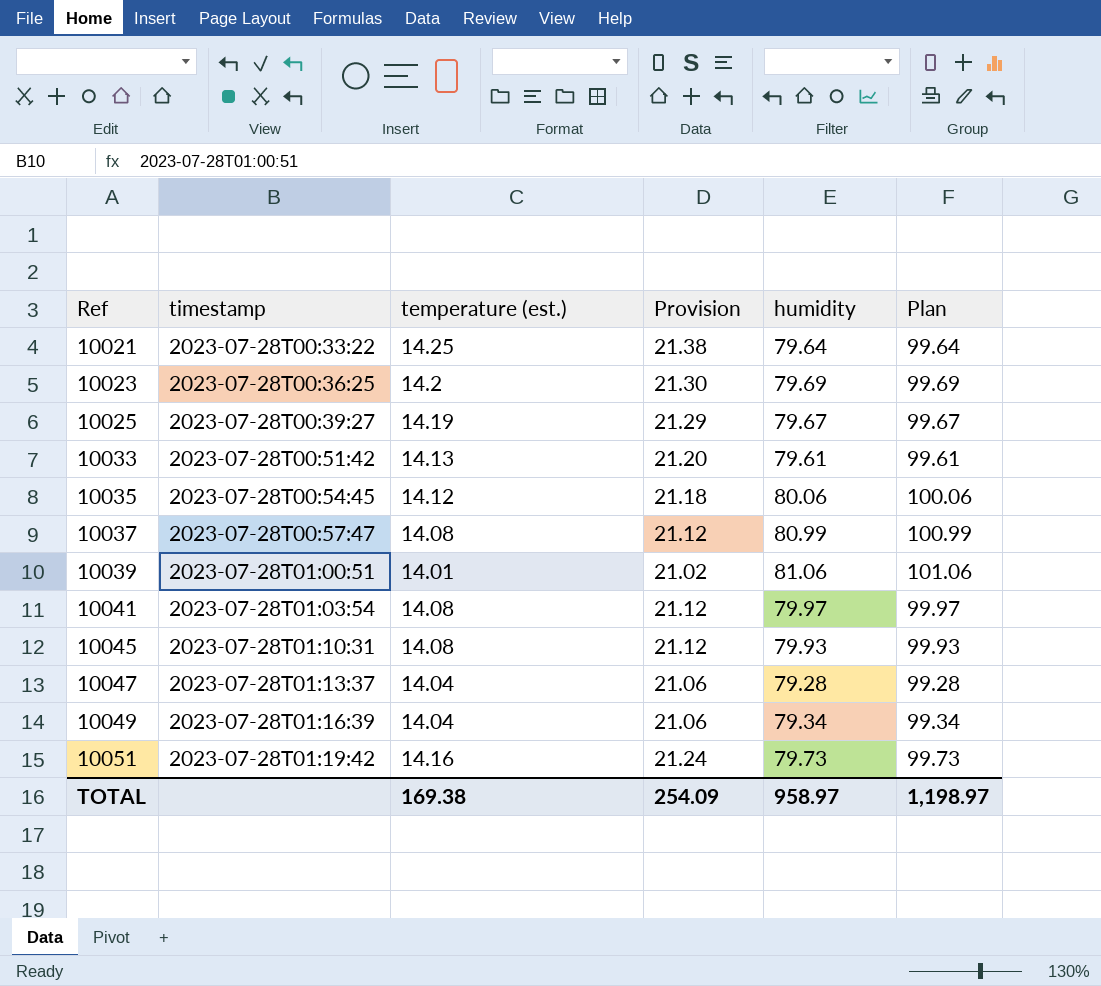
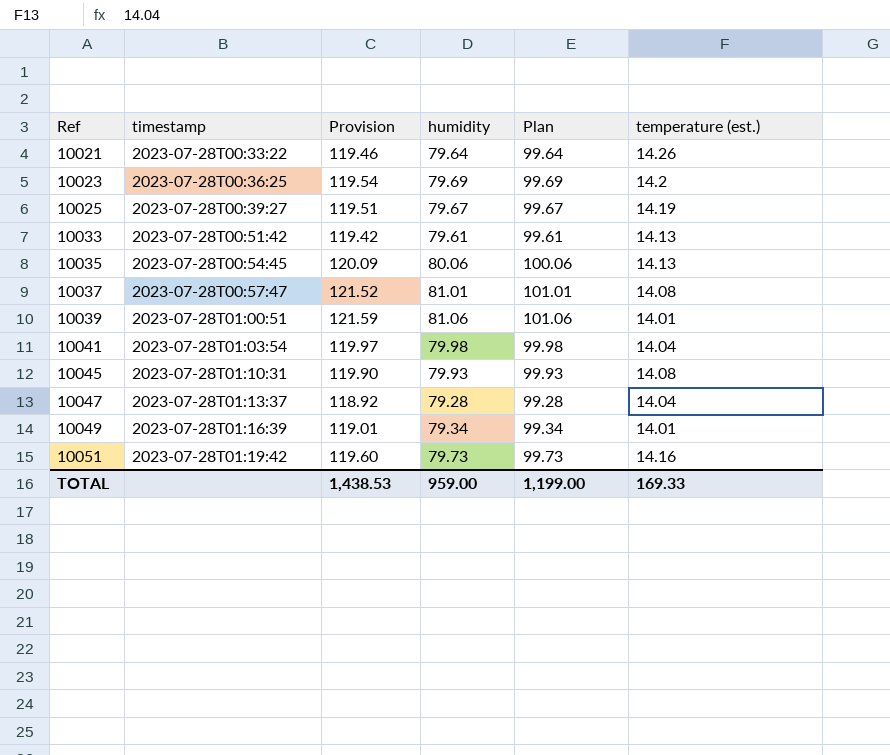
column Provision | formula: [temperature (est.)] * 1.5 -> [humidity] * 1.5
column temperature (est.) | position: 3 -> 6
10021 | temperature (est.): 14.25 -> 14.26
10035 | temperature (est.): 14.12 -> 14.13
10037 | humidity: 80.99 -> 81.01
10037 | Plan: 100.99 -> 101.01
10041 | humidity: 79.97 -> 79.98
10041 | Plan: 99.97 -> 99.98
10041 | temperature (est.): 14.08 -> 14.04
10049 | temperature (est.): 14.04 -> 14.01
TOTAL | Provision: 254.09 -> 1,438.53
TOTAL | humidity: 958.97 -> 959.00
TOTAL | Plan: 1,198.97 -> 1,199.00
TOTAL | temperature (est.): 169.38 -> 169.33

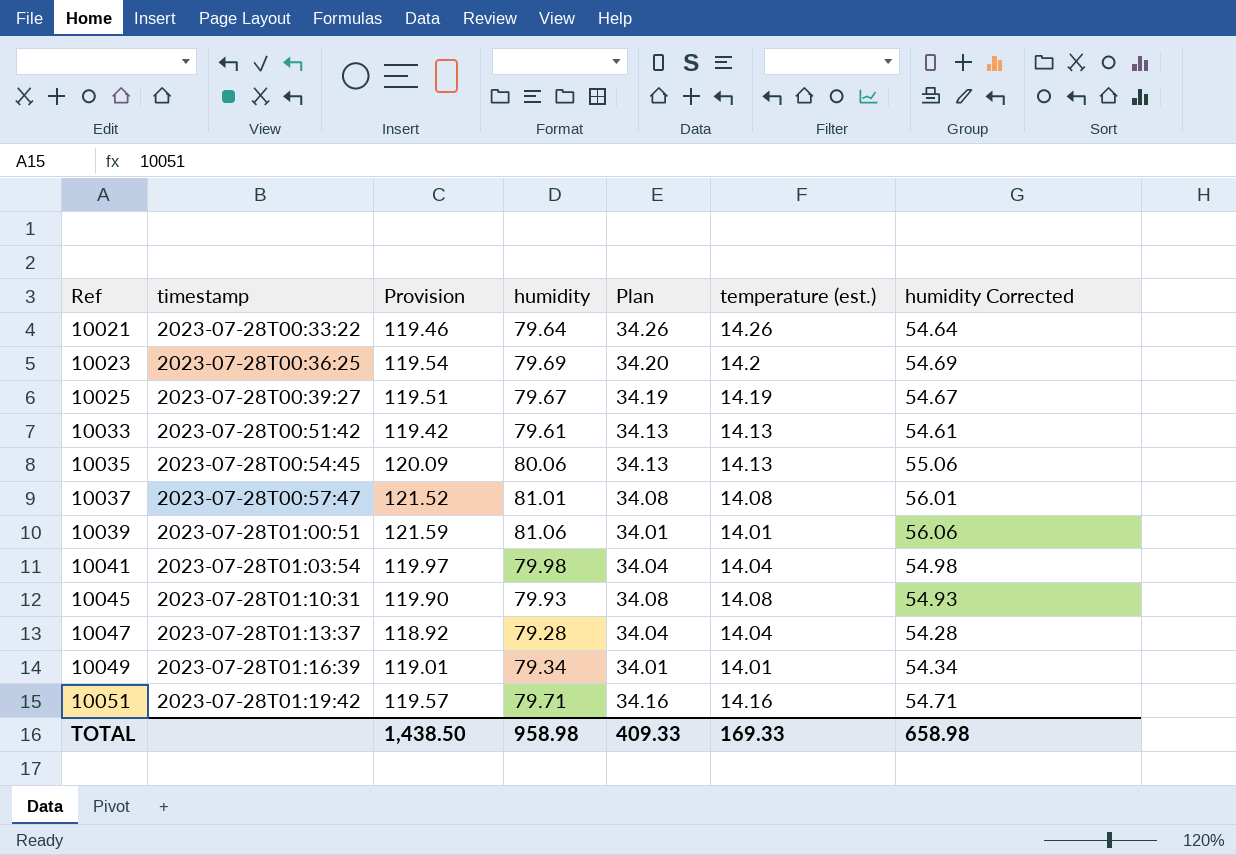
column Plan | formula: [humidity] + 20 -> [temperature (est.)] + 20
column humidity Corrected | formula: none -> [humidity] - 25
10051 | Provision: 119.60 -> 119.57
10051 | humidity: 79.73 -> 79.71
TOTAL | Provision: 1,438.53 -> 1,438.50
TOTAL | humidity: 959.00 -> 958.98
TOTAL | Plan: 1,199.00 -> 409.33

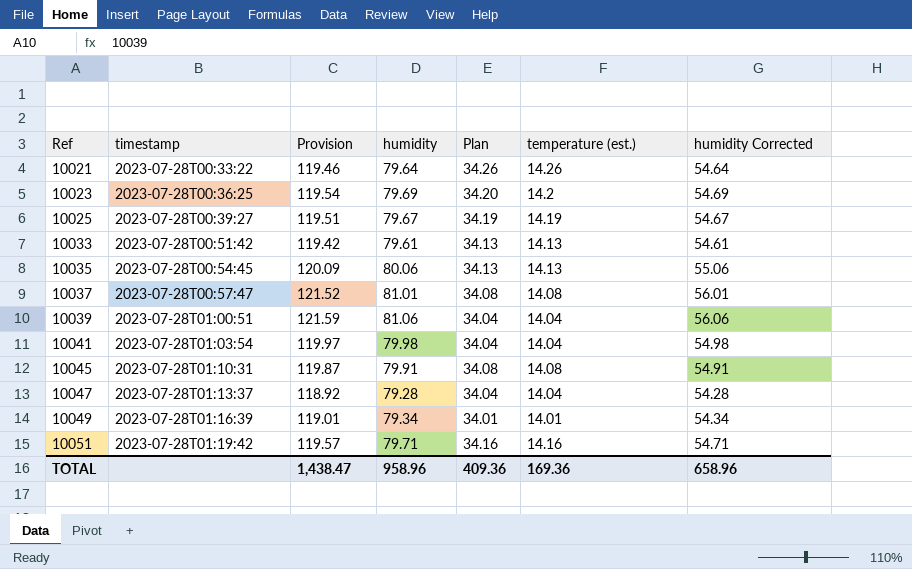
10039 | Plan: 34.01 -> 34.04
10039 | temperature (est.): 14.01 -> 14.04
10045 | Provision: 119.90 -> 119.87
10045 | humidity: 79.93 -> 79.91
10045 | humidity Corrected: 54.93 -> 54.91
TOTAL | Provision: 1,438.50 -> 1,438.47
TOTAL | humidity: 958.98 -> 958.96
TOTAL | Plan: 409.33 -> 409.36
TOTAL | temperature (est.): 169.33 -> 169.36
TOTAL | humidity Corrected: 658.98 -> 658.96

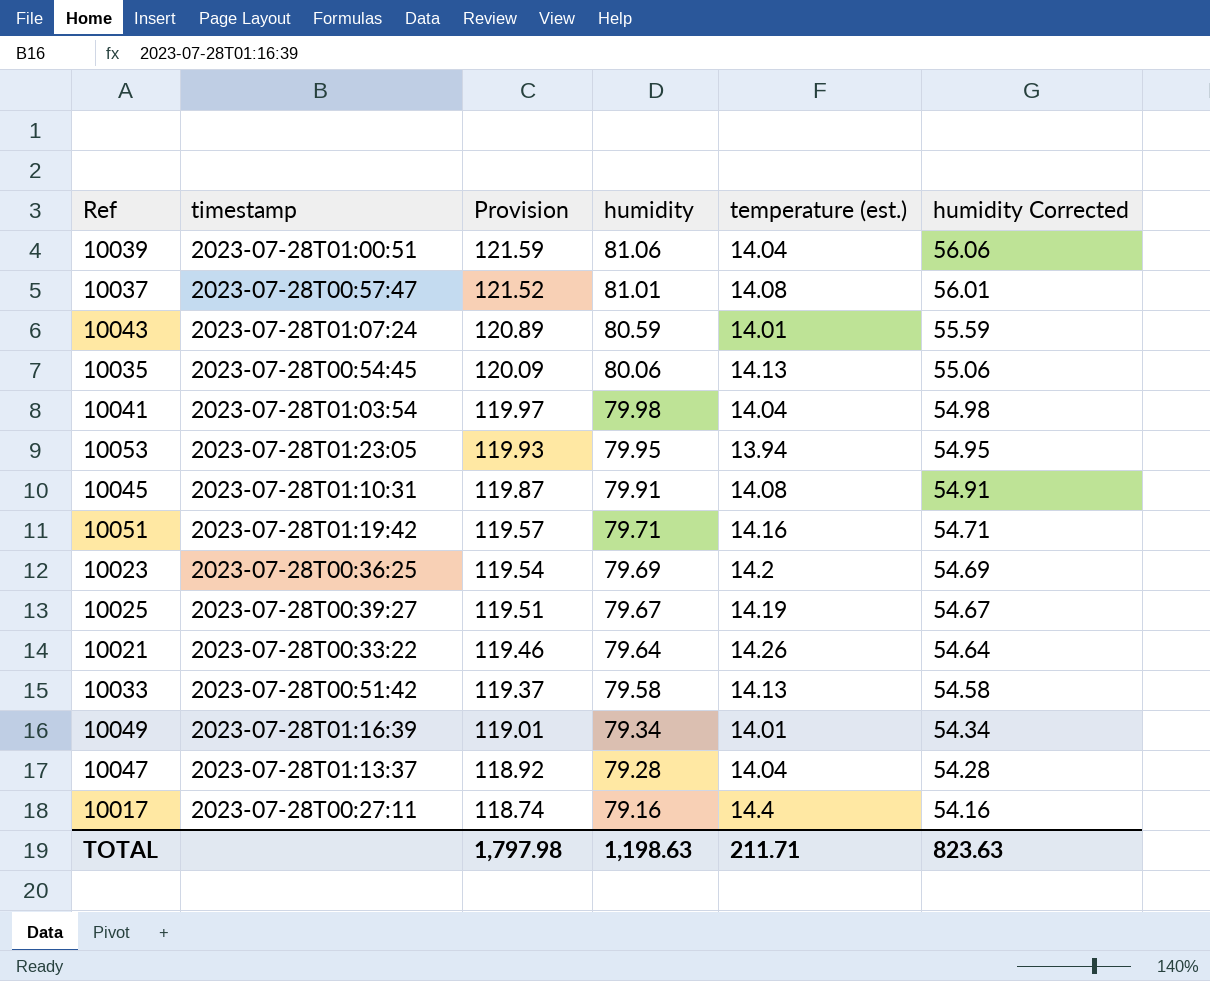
row order: Ref ascending -> Provision descending
column Plan | formula: [temperature (est.)] + 20 -> none
row 10043: none -> 2023-07-28T01:07:24 | 120.89 | 80.59 | 14.01 | 55.59
row 10053: none -> 2023-07-28T01:23:05 | 119.93 | 79.95 | 13.94 | 54.95
10033 | Provision: 119.42 -> 119.37
10033 | humidity: 79.61 -> 79.58
10033 | humidity Corrected: 54.61 -> 54.58
row 10017: none -> 2023-07-28T00:27:11 | 118.74 | 79.16 | 14.4 | 54.16
TOTAL | Provision: 1,438.47 -> 1,797.98
TOTAL | humidity: 958.96 -> 1,198.63
TOTAL | temperature (est.): 169.36 -> 211.71
TOTAL | humidity Corrected: 658.96 -> 823.63

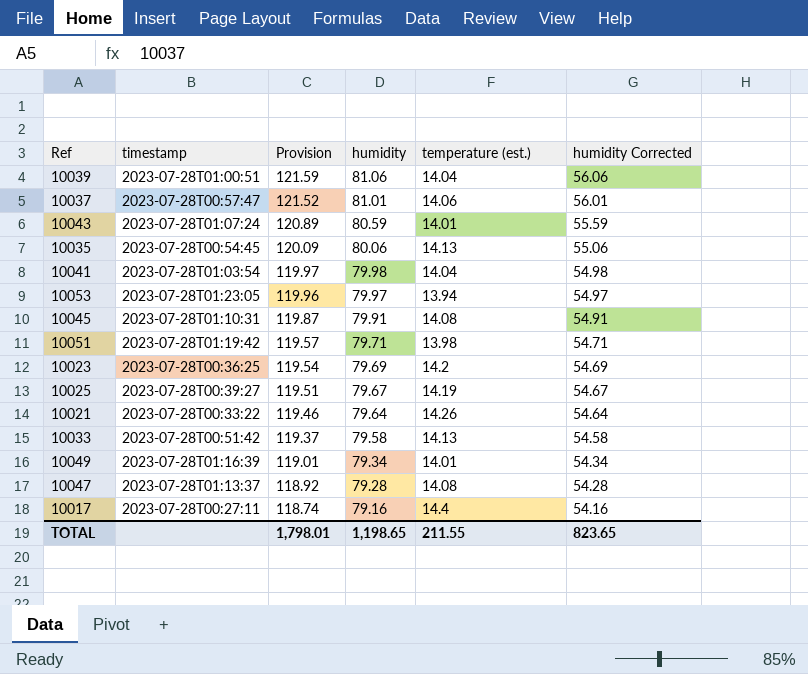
10037 | temperature (est.): 14.08 -> 14.06
10053 | Provision: 119.93 -> 119.96
10053 | humidity: 79.95 -> 79.97
10053 | humidity Corrected: 54.95 -> 54.97
10051 | temperature (est.): 14.16 -> 13.98
10047 | temperature (est.): 14.04 -> 14.08
TOTAL | Provision: 1,797.98 -> 1,798.01
TOTAL | humidity: 1,198.63 -> 1,198.65
TOTAL | temperature (est.): 211.71 -> 211.55
TOTAL | humidity Corrected: 823.63 -> 823.65

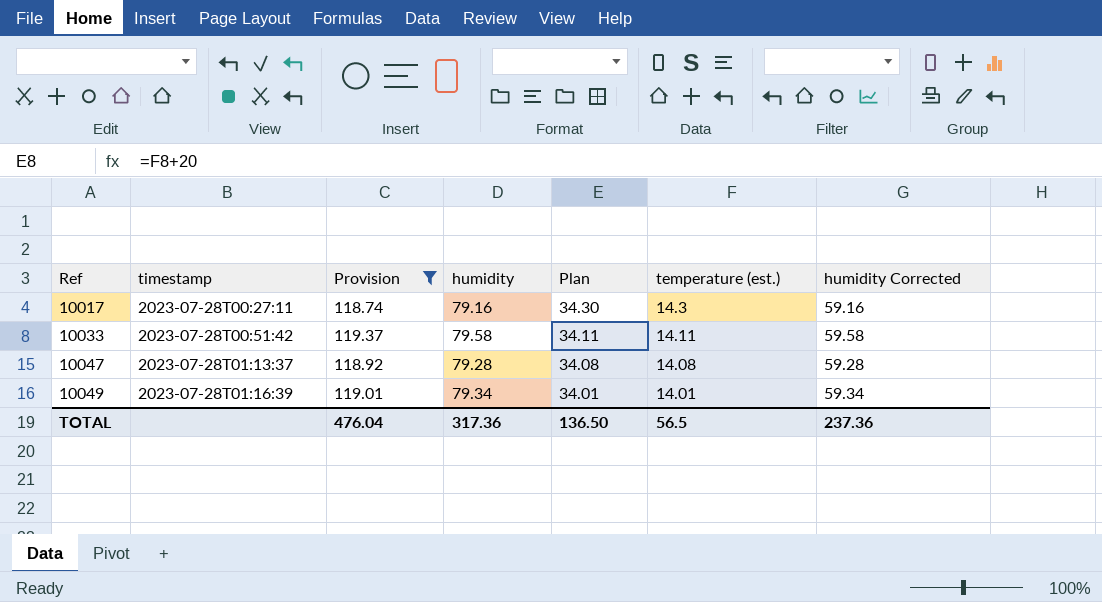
filter: none -> Provision <= 119.37
row order: Provision descending -> Ref ascending
column Plan | formula: none -> [temperature (est.)] + 20
column humidity Corrected | formula: [humidity] - 25 -> [humidity] - 20
10017 | temperature (est.): 14.4 -> 14.3
10033 | temperature (est.): 14.13 -> 14.11
TOTAL | Provision: 1,798.01 -> 476.04
TOTAL | humidity: 1,198.65 -> 317.36
TOTAL | temperature (est.): 211.55 -> 56.5
TOTAL | humidity Corrected: 823.65 -> 237.36

